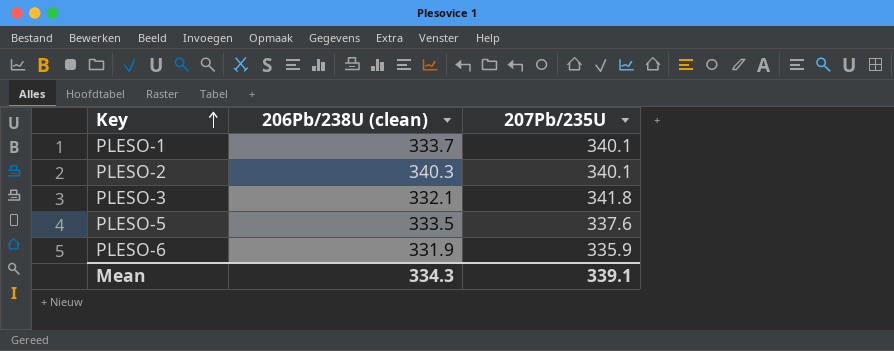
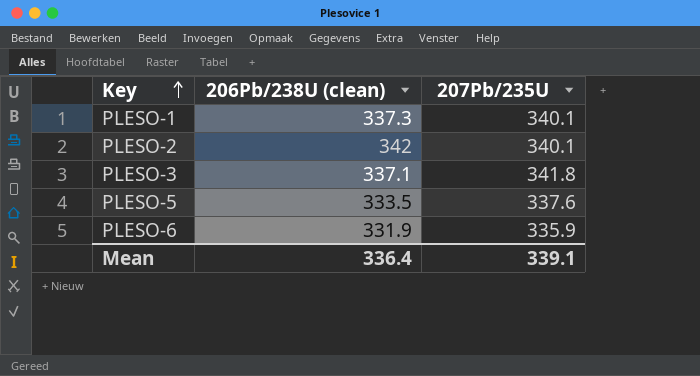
PLESO-1 | 206Pb/238U (clean): 333.7 -> 337.3
PLESO-2 | 206Pb/238U (clean): 340.3 -> 342
PLESO-3 | 206Pb/238U (clean): 332.1 -> 337.1
Mean | 206Pb/238U (clean): 334.3 -> 336.4

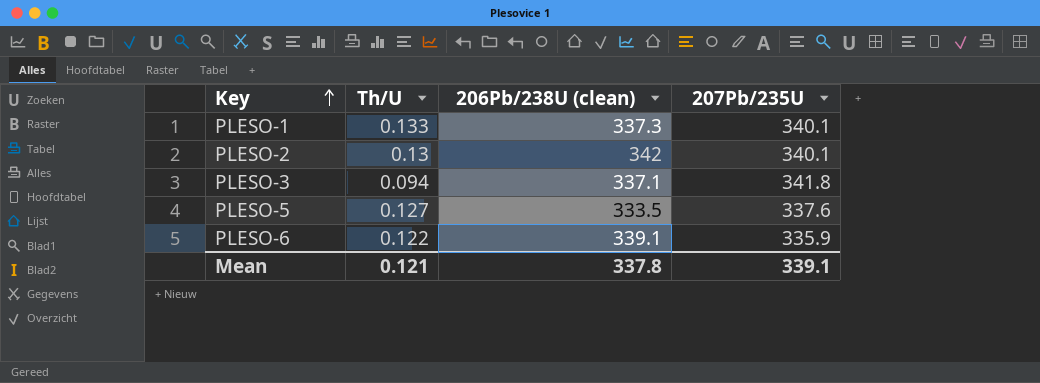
column Th/U | position: none -> 2
PLESO-6 | 206Pb/238U (clean): 331.9 -> 339.1
Mean | 206Pb/238U (clean): 336.4 -> 337.8

